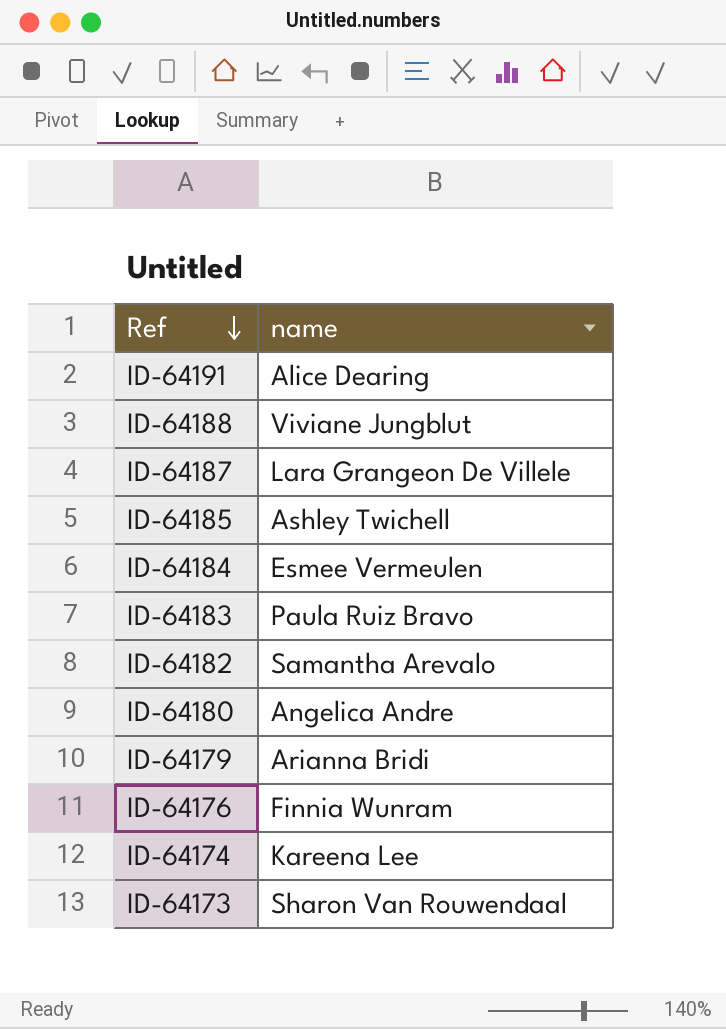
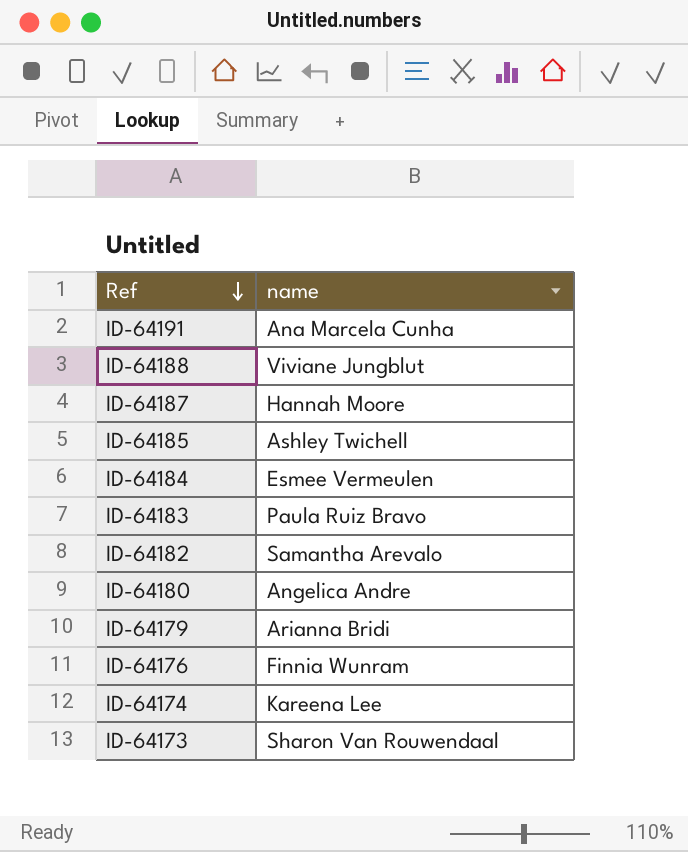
ID-64191 | name: Alice Dearing -> Ana Marcela Cunha
ID-64187 | name: Lara Grangeon De Villele -> Hannah Moore

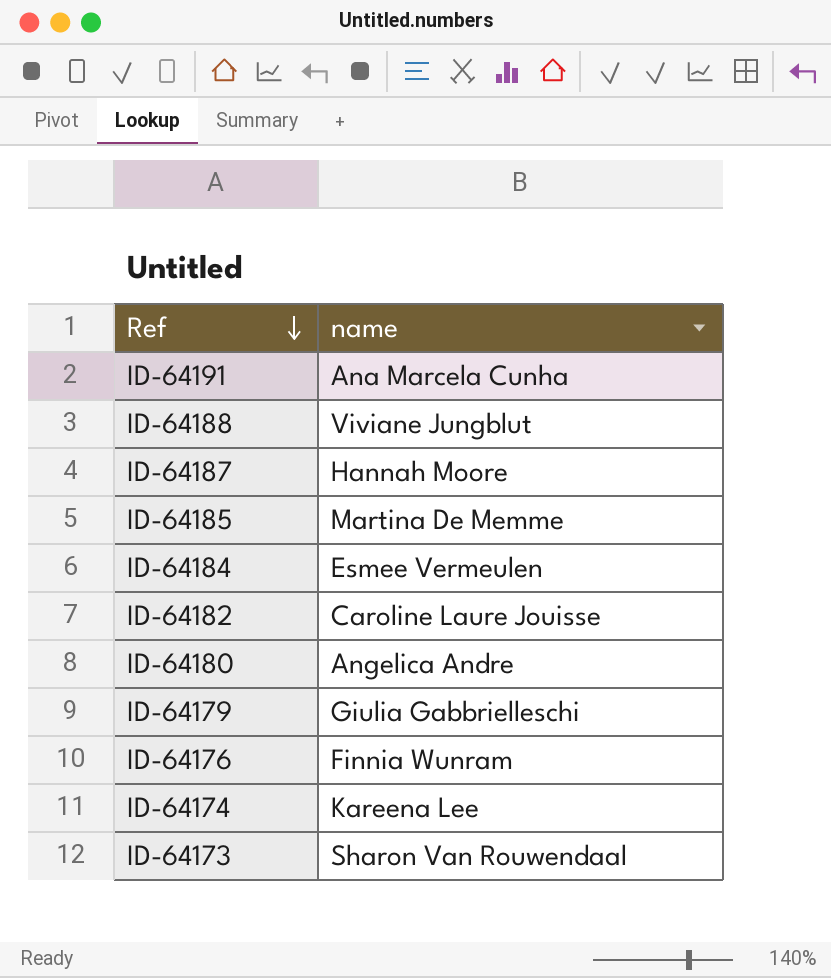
row ID-64183: Paula Ruiz Bravo -> none
ID-64185 | name: Ashley Twichell -> Martina De Memme
ID-64182 | name: Samantha Arevalo -> Caroline Laure Jouisse
ID-64179 | name: Arianna Bridi -> Giulia Gabbrielleschi

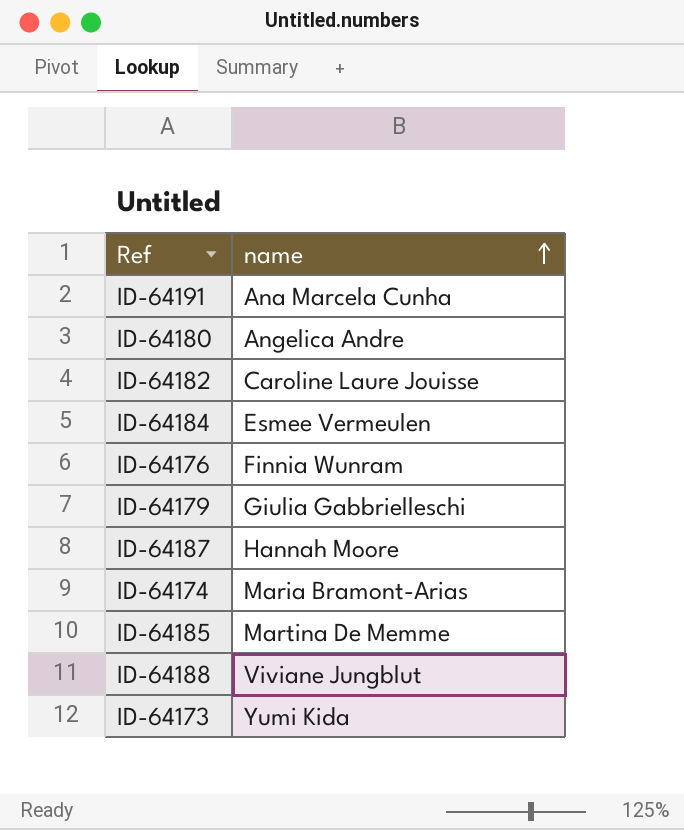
row order: Ref descending -> name ascending
ID-64174 | name: Kareena Lee -> Maria Bramont-Arias
ID-64173 | name: Sharon Van Rouwendaal -> Yumi Kida

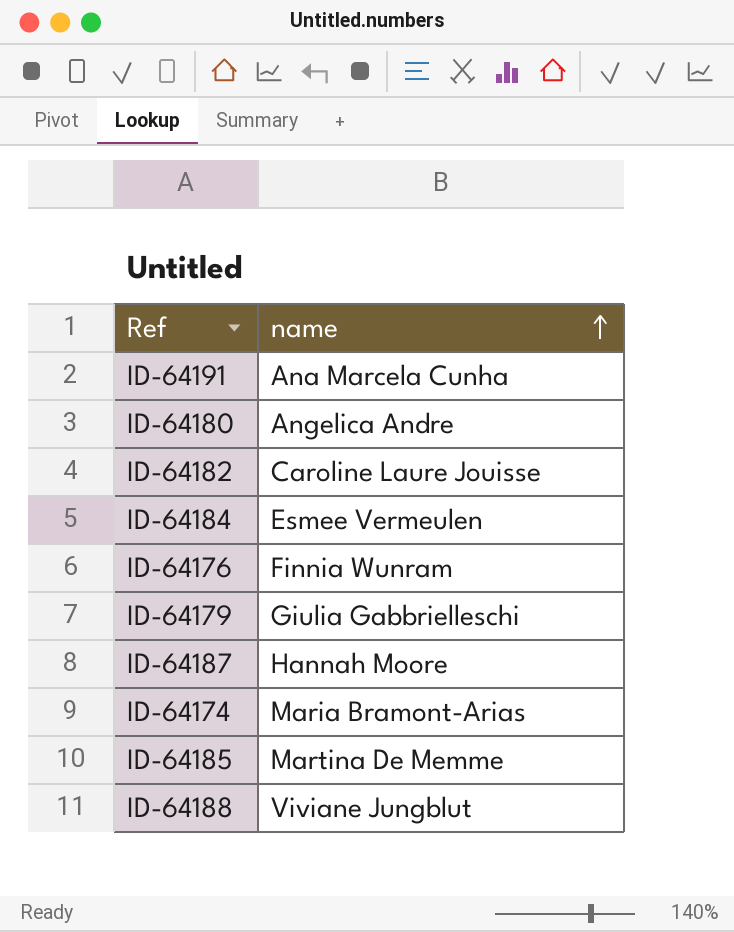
row ID-64173: Yumi Kida -> none

